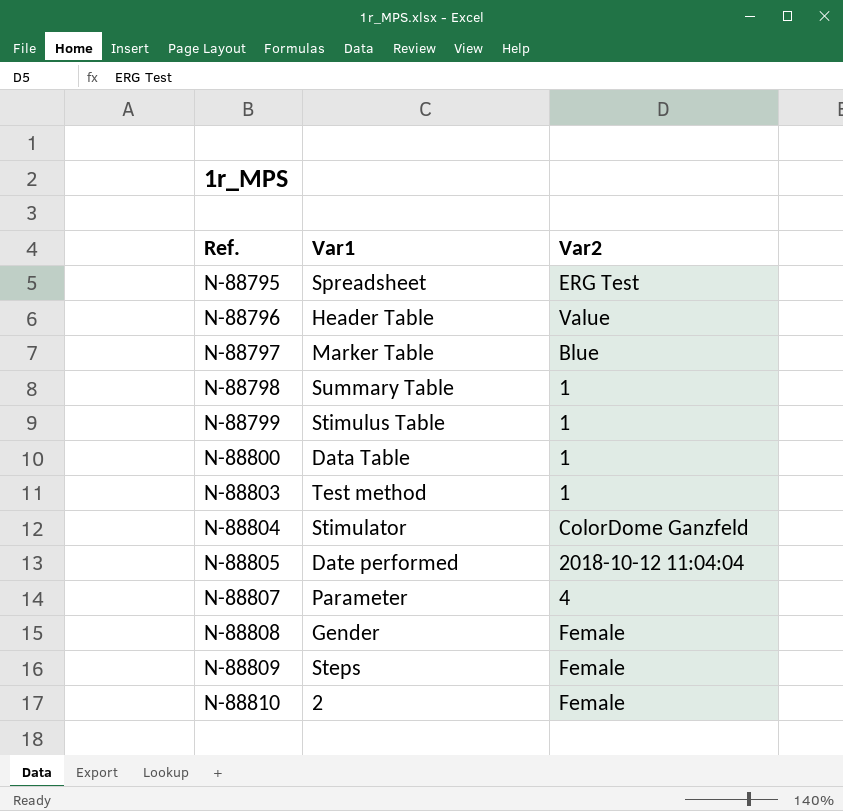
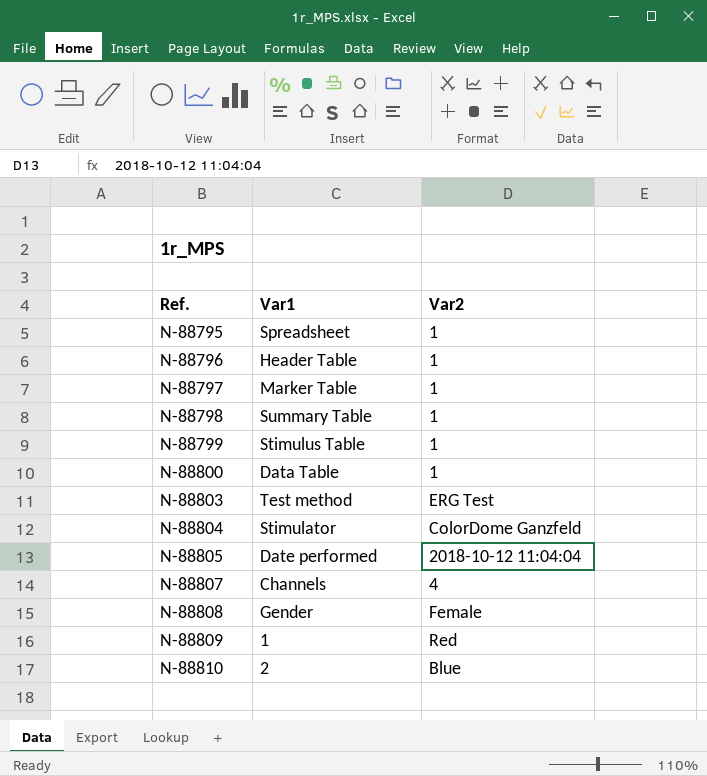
N-88795 | Var2: ERG Test -> 1
N-88796 | Var2: Value -> 1
N-88797 | Var2: Blue -> 1
N-88803 | Var2: 1 -> ERG Test
N-88807 | Var1: Parameter -> Channels
N-88809 | Var1: Steps -> 1
N-88809 | Var2: Female -> Red
N-88810 | Var2: Female -> Blue

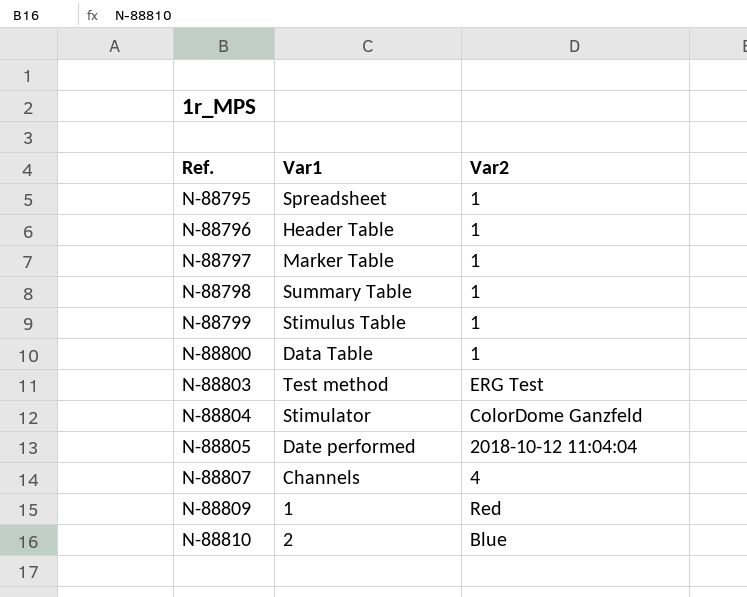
row N-88808: Gender | Female -> none

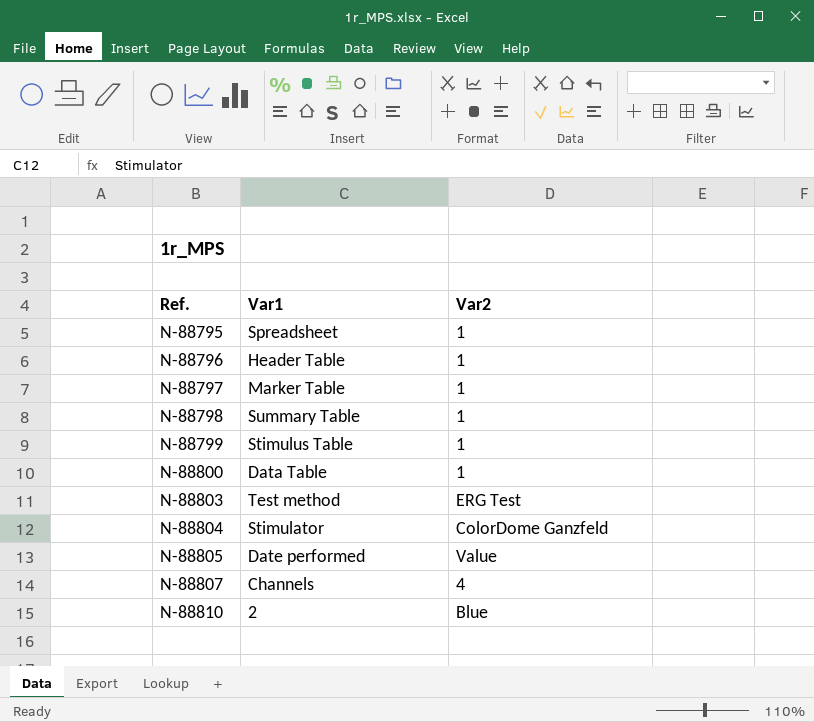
row N-88809: 1 | Red -> none
N-88805 | Var2: 2018-10-12 11:04:04 -> Value

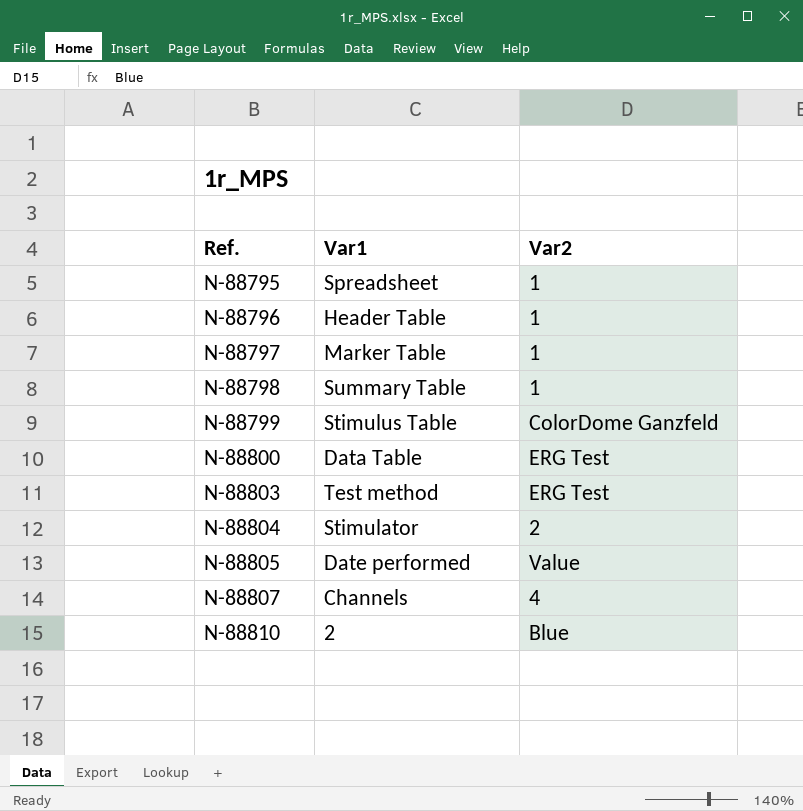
N-88799 | Var2: 1 -> ColorDome Ganzfeld
N-88800 | Var2: 1 -> ERG Test
N-88804 | Var2: ColorDome Ganzfeld -> 2

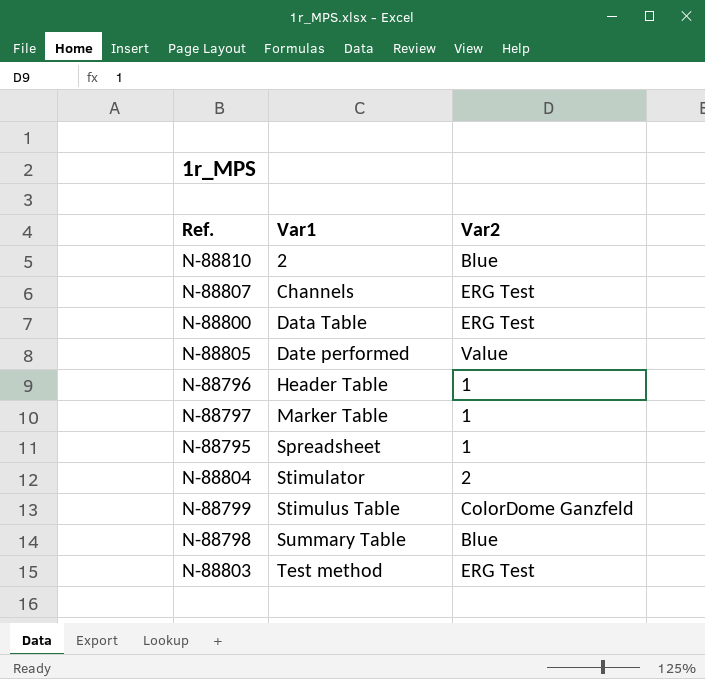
row order: Ref. ascending -> Var1 ascending
N-88807 | Var2: 4 -> ERG Test
N-88798 | Var2: 1 -> Blue

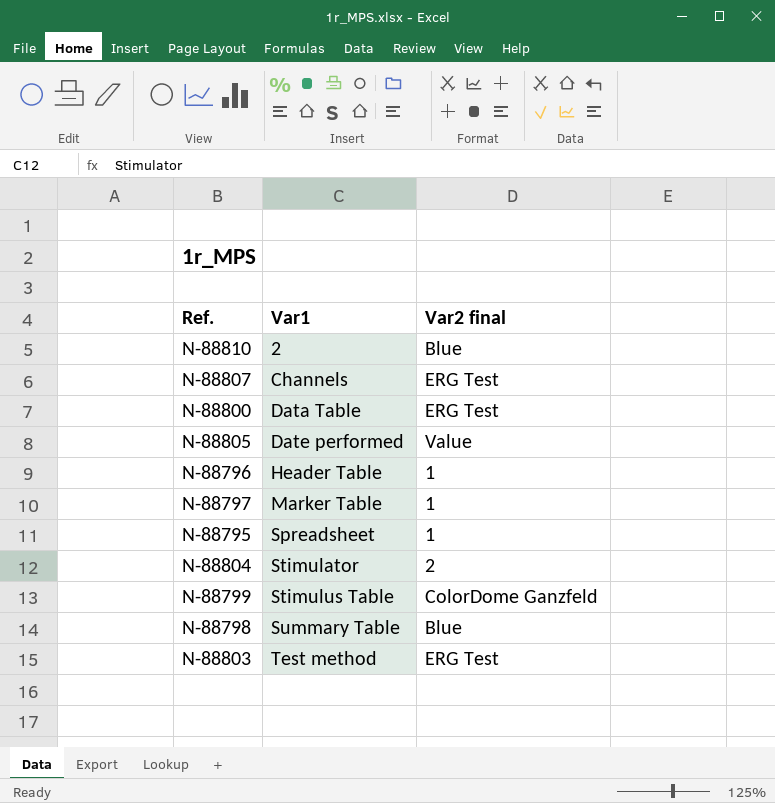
column name: Var2 -> Var2 final

